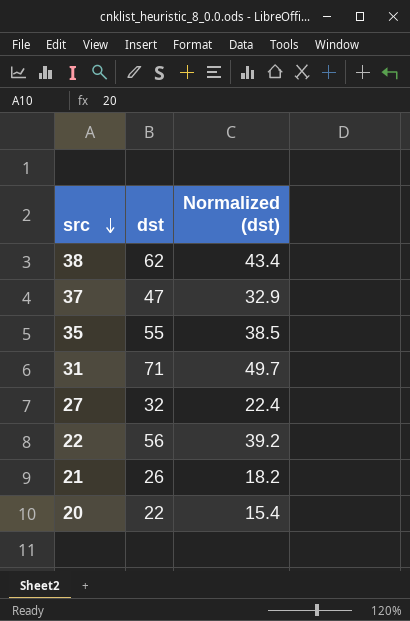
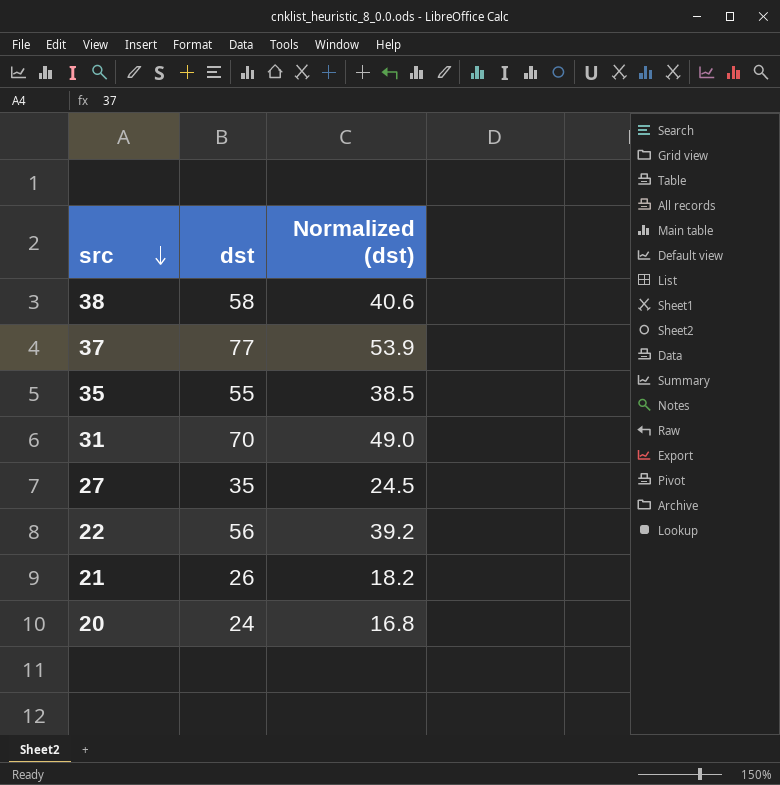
38 | dst: 62 -> 58
38 | Normalized (dst): 43.4 -> 40.6
37 | dst: 47 -> 77
37 | Normalized (dst): 32.9 -> 53.9
31 | dst: 71 -> 70
31 | Normalized (dst): 49.7 -> 49.0
27 | dst: 32 -> 35
27 | Normalized (dst): 22.4 -> 24.5
20 | dst: 22 -> 24
20 | Normalized (dst): 15.4 -> 16.8

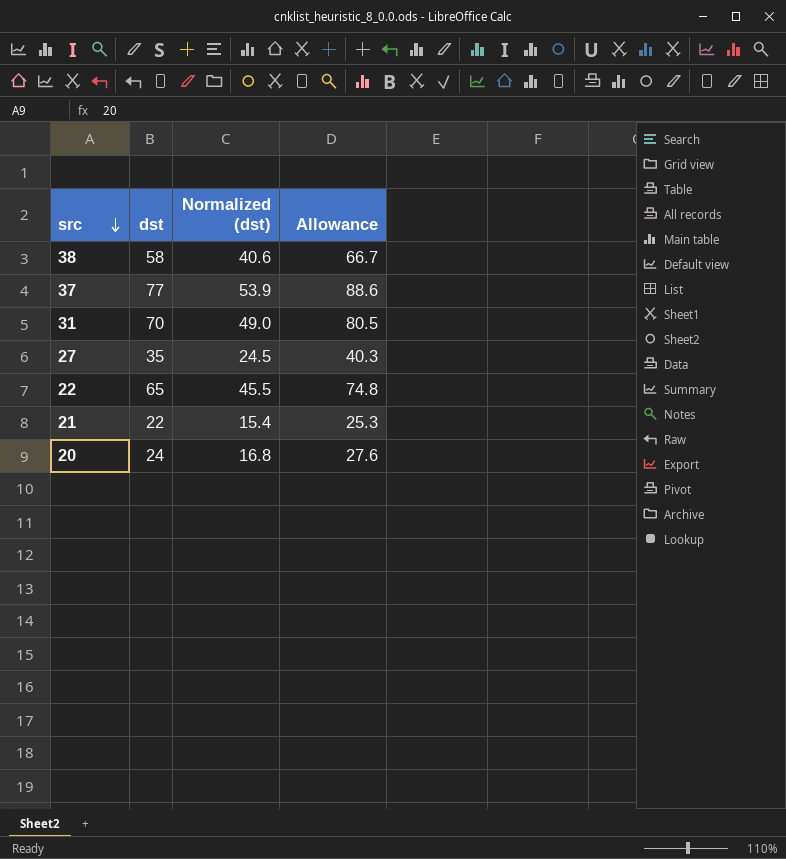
column Allowance | formula: none -> [dst] * 1.15
row 35: 55 | 38.5 -> none
22 | dst: 56 -> 65
22 | Normalized (dst): 39.2 -> 45.5
21 | dst: 26 -> 22
21 | Normalized (dst): 18.2 -> 15.4

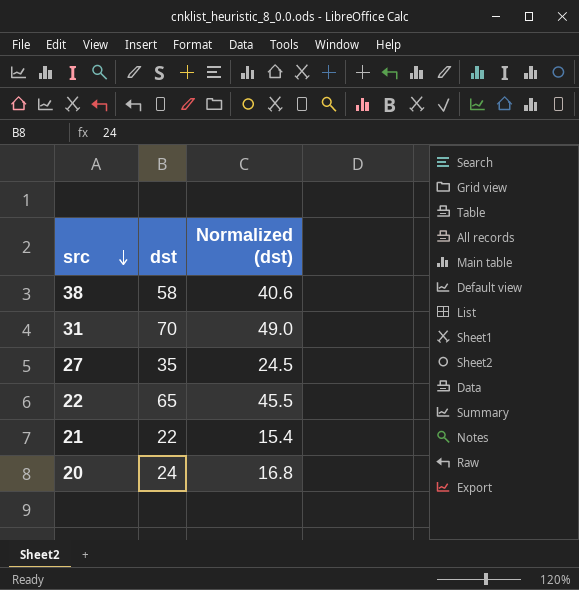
column Allowance | formula: [dst] * 1.15 -> none
row 37: 77 | 53.9 | 88.6 -> none

